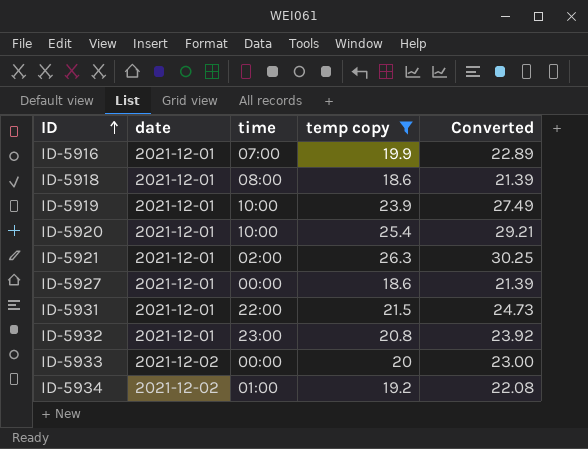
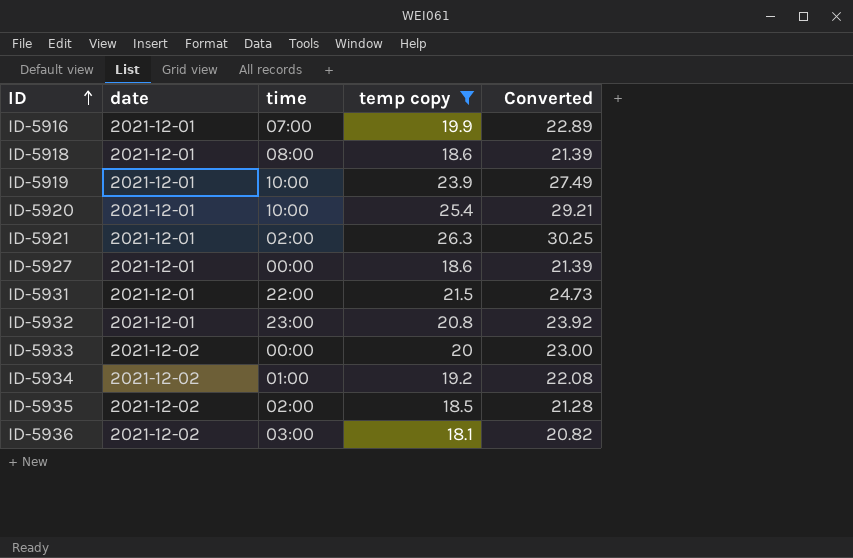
row ID-5935: none -> 2021-12-02 | 02:00 | 18.5 | 21.28
row ID-5936: none -> 2021-12-02 | 03:00 | 18.1 | 20.82

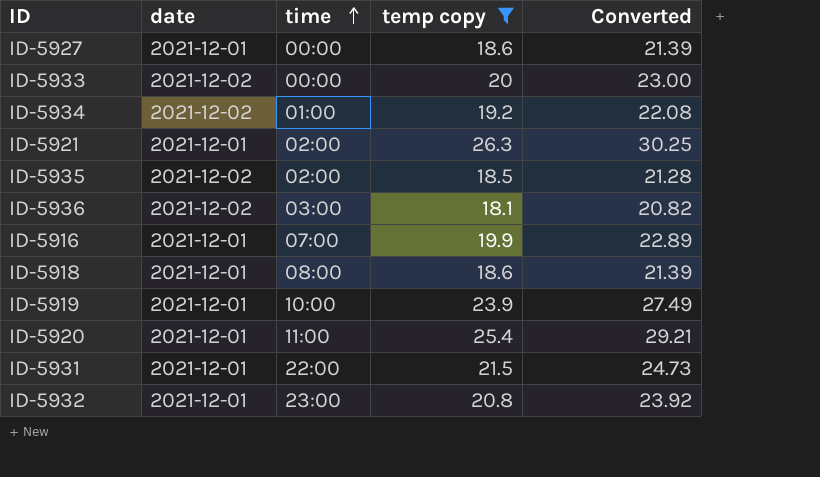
row order: ID ascending -> time ascending
ID-5920 | time: 10:00 -> 11:00

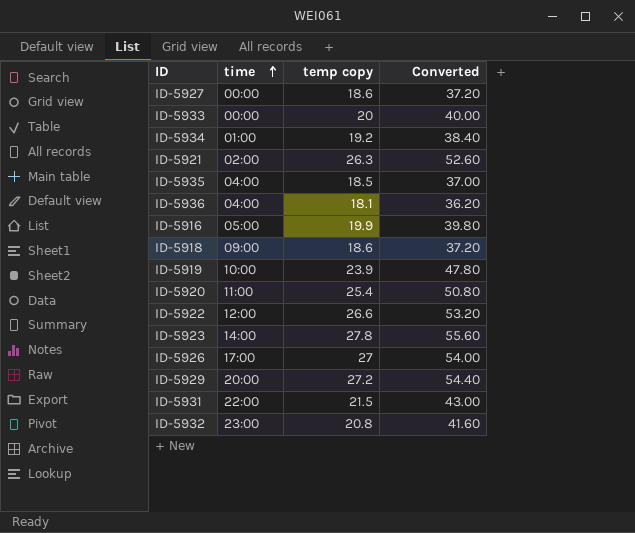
filter: temp copy <= 26.3 -> none
column date | position: 2 -> none
column Converted | formula: [temp copy] * 1.15 -> [temp copy] * 2
ID-5935 | time: 02:00 -> 04:00
ID-5936 | time: 03:00 -> 04:00
ID-5916 | time: 07:00 -> 05:00
ID-5918 | time: 08:00 -> 09:00

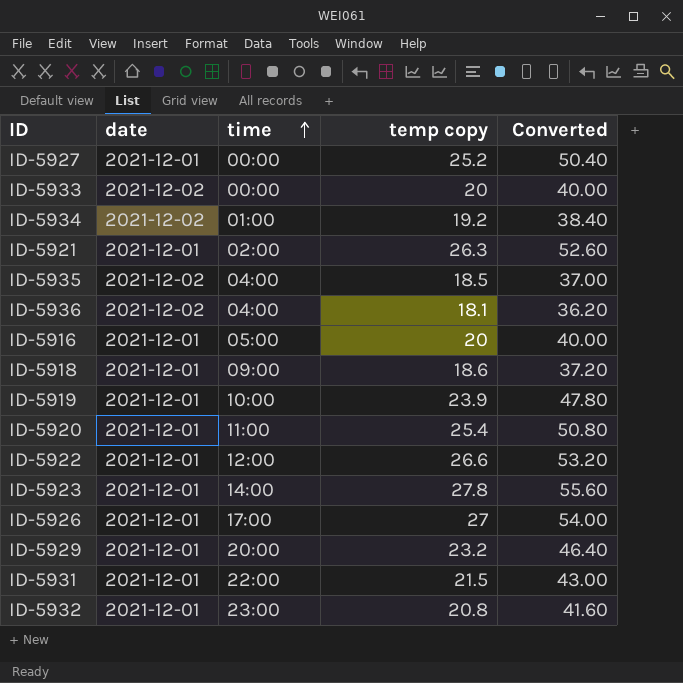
column date | position: none -> 2
ID-5927 | temp copy: 18.6 -> 25.2
ID-5927 | Converted: 37.20 -> 50.40
ID-5916 | temp copy: 19.9 -> 20
ID-5916 | Converted: 39.80 -> 40.00
ID-5929 | temp copy: 27.2 -> 23.2
ID-5929 | Converted: 54.40 -> 46.40

